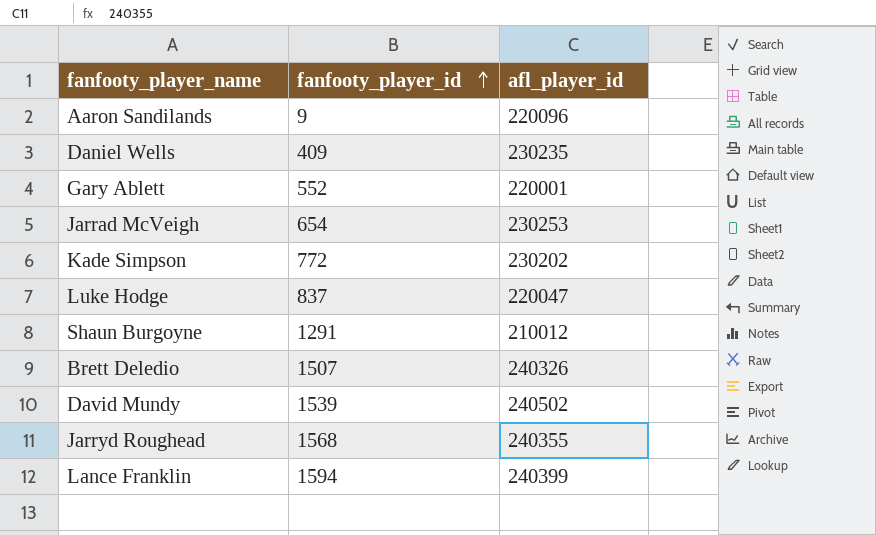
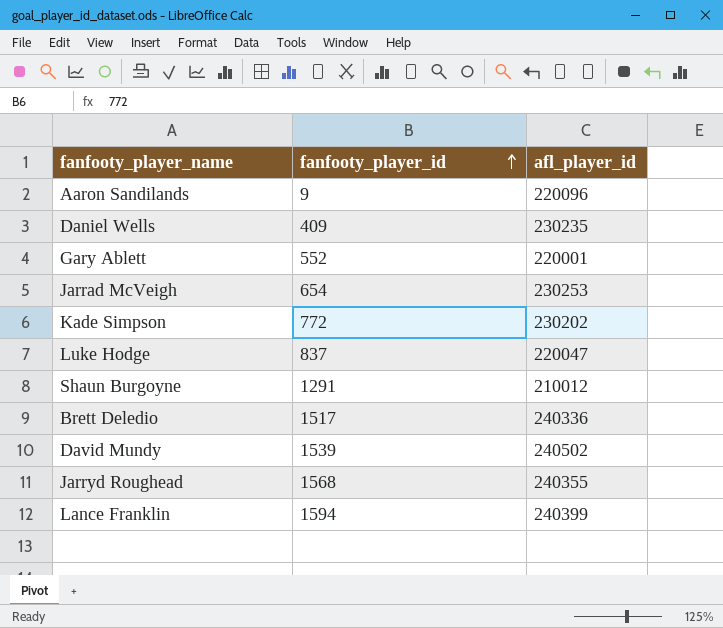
Brett Deledio | fanfooty_player_id: 1507 -> 1517
Brett Deledio | afl_player_id: 240326 -> 240336

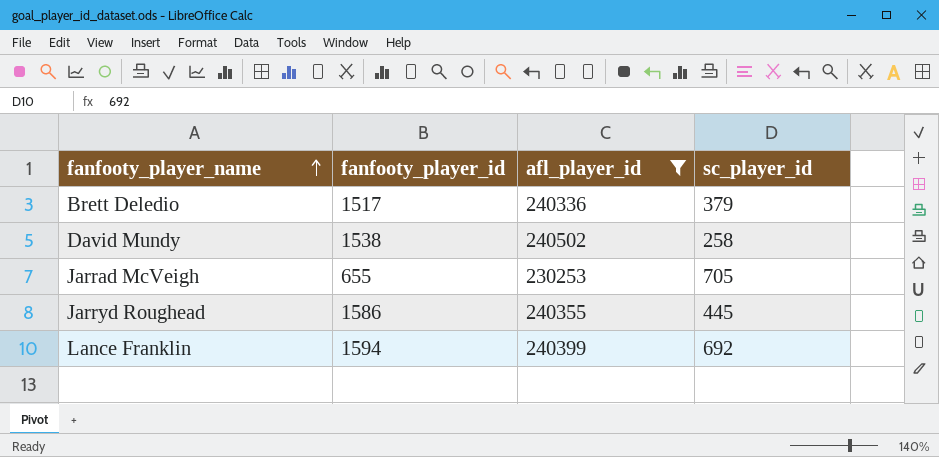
filter: none -> afl_player_id >= 230253
row order: fanfooty_player_id ascending -> fanfooty_player_name ascending
column sc_player_id | position: none -> 4
David Mundy | fanfooty_player_id: 1539 -> 1538
Jarrad McVeigh | fanfooty_player_id: 654 -> 655
Jarryd Roughead | fanfooty_player_id: 1568 -> 1586

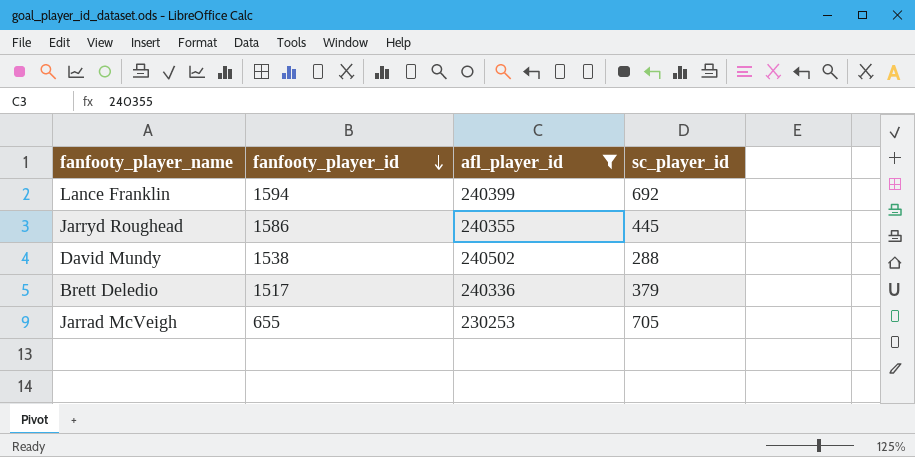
row order: fanfooty_player_name ascending -> fanfooty_player_id descending
David Mundy | sc_player_id: 258 -> 288

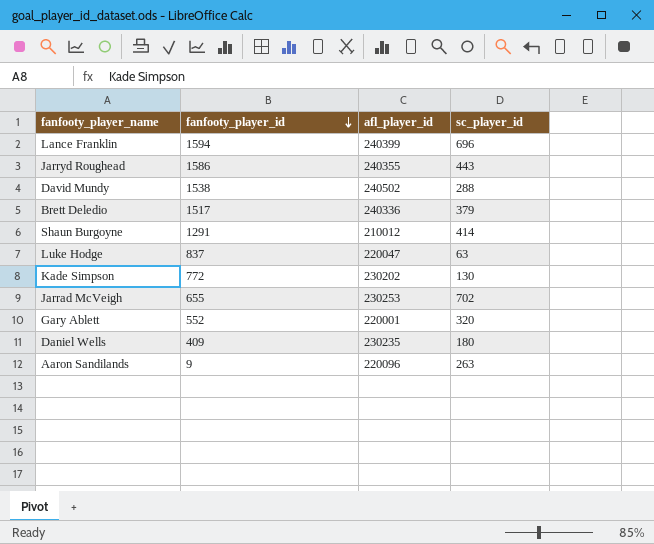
filter: afl_player_id >= 230253 -> none
Lance Franklin | sc_player_id: 692 -> 696
Jarryd Roughead | sc_player_id: 445 -> 443
Jarrad McVeigh | sc_player_id: 705 -> 702

